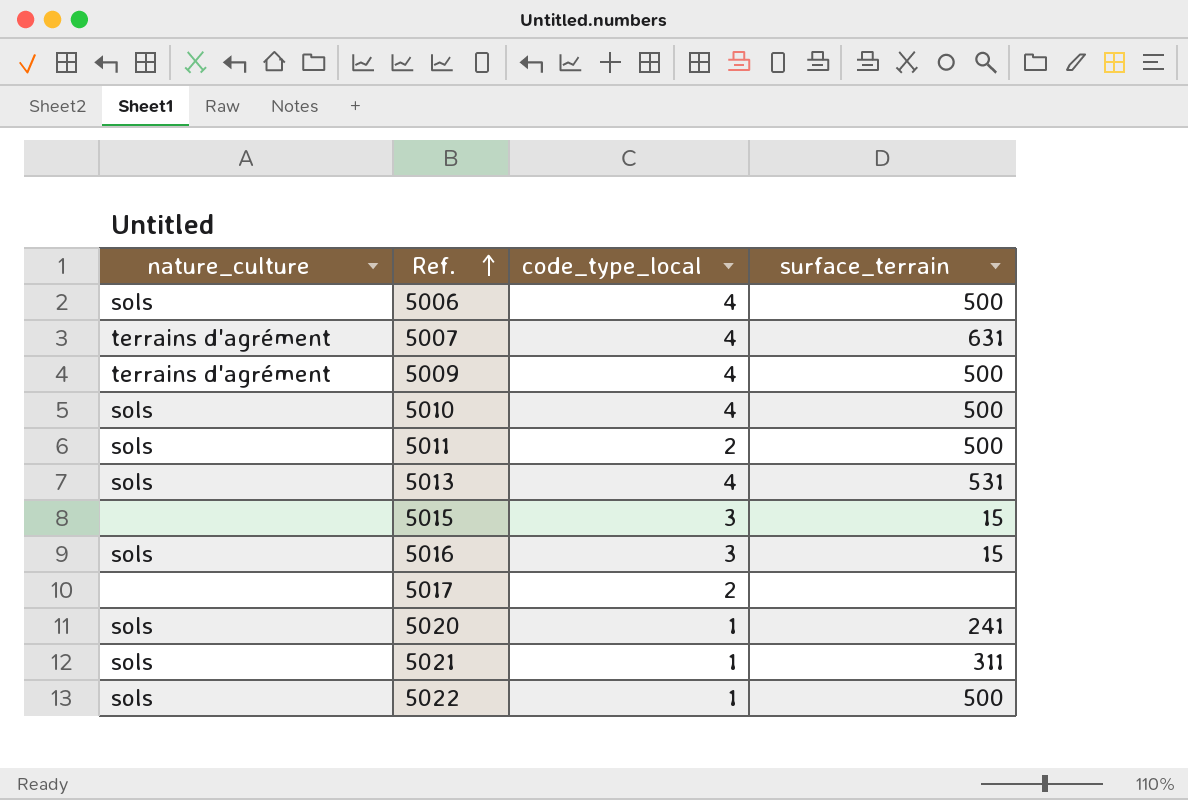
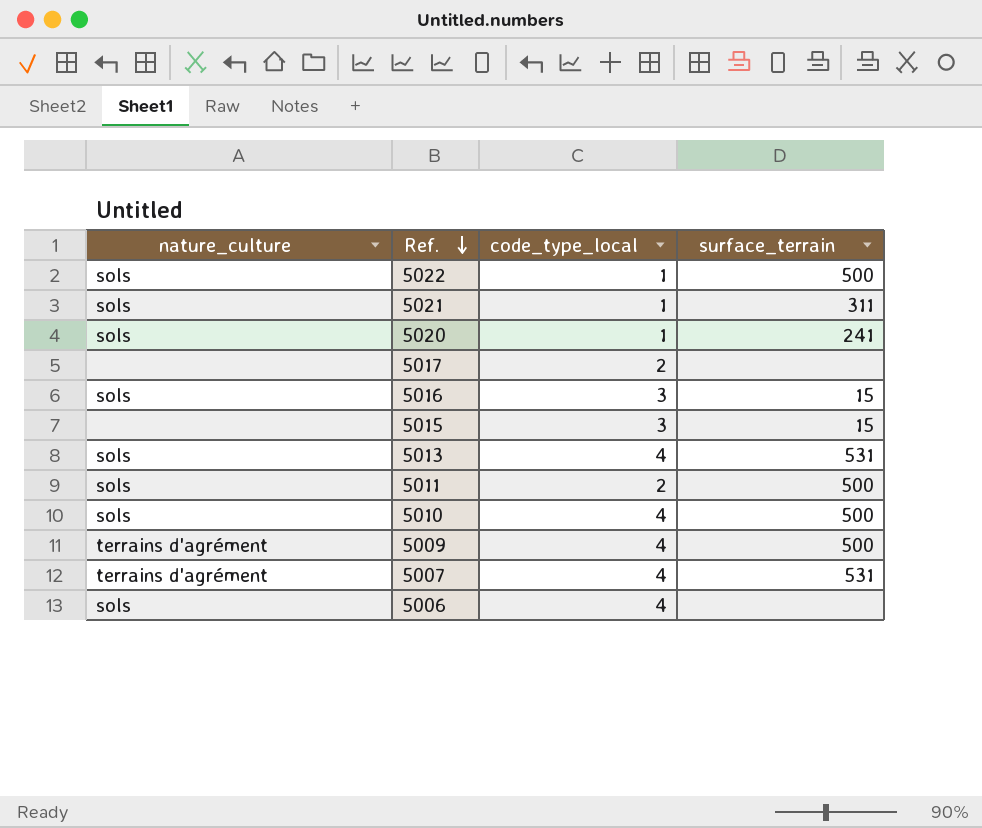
row order: Ref. ascending -> Ref. descending
5007 | surface_terrain: 631 -> 531
5006 | surface_terrain: 500 -> none

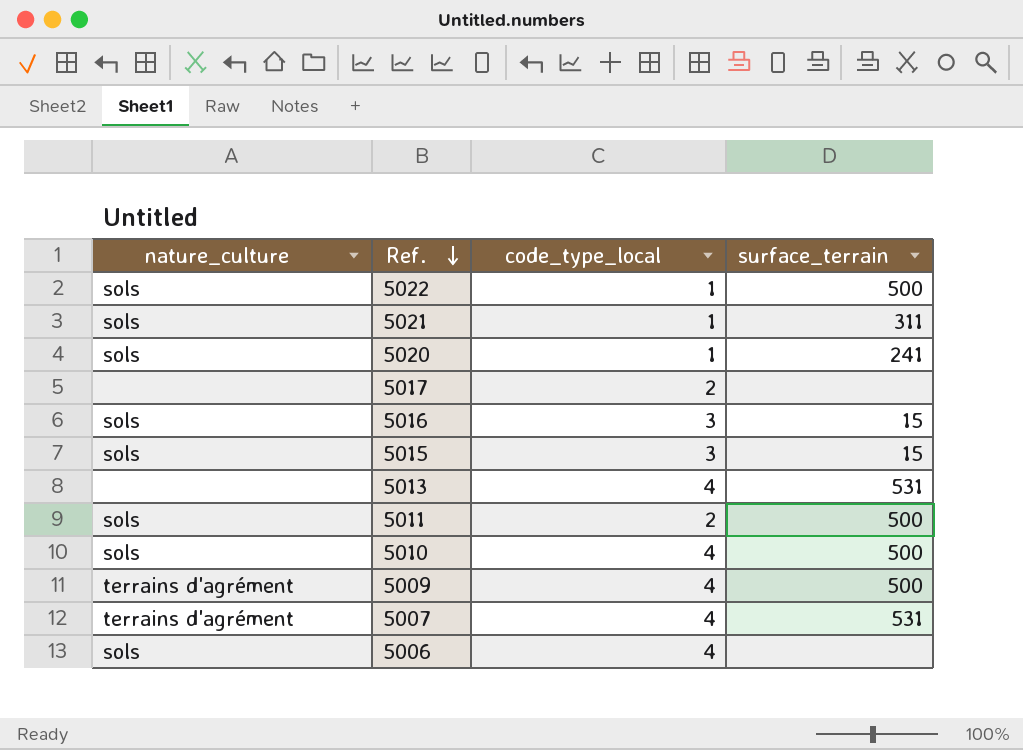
5015 | nature_culture: none -> sols
5013 | nature_culture: sols -> none

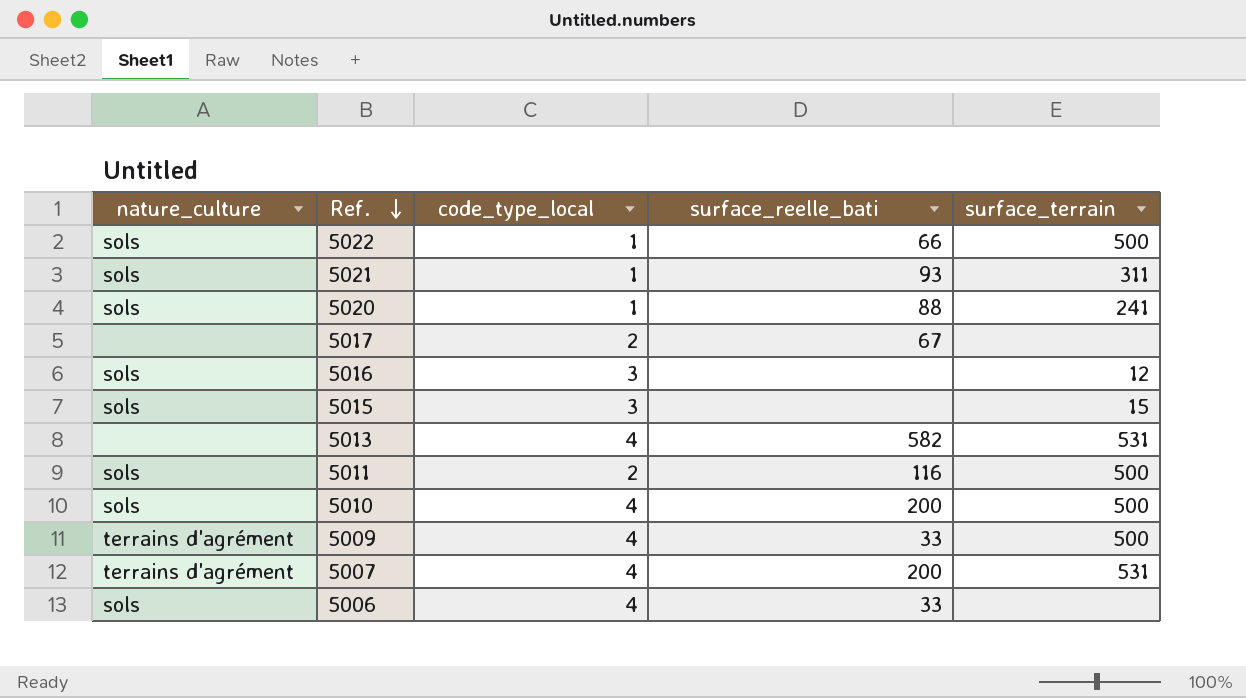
column surface_reelle_bati | position: none -> 4
5016 | surface_terrain: 15 -> 12

